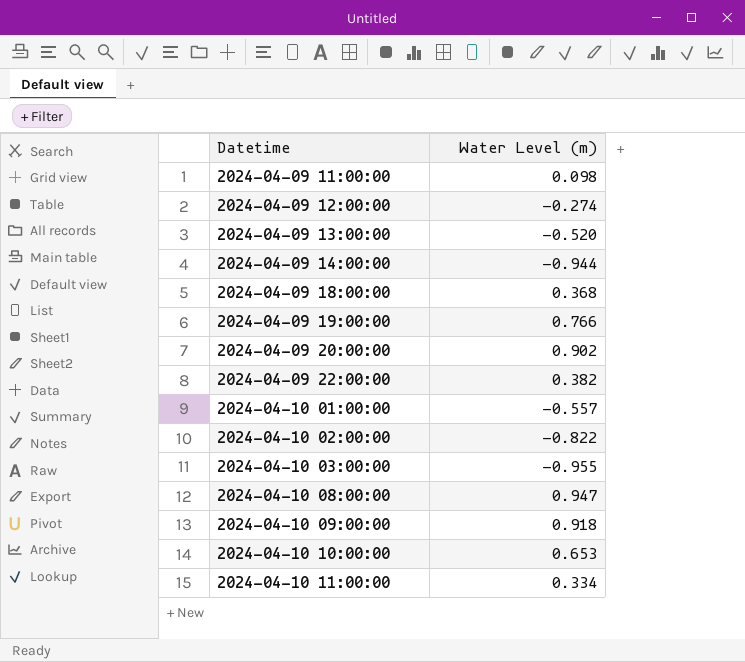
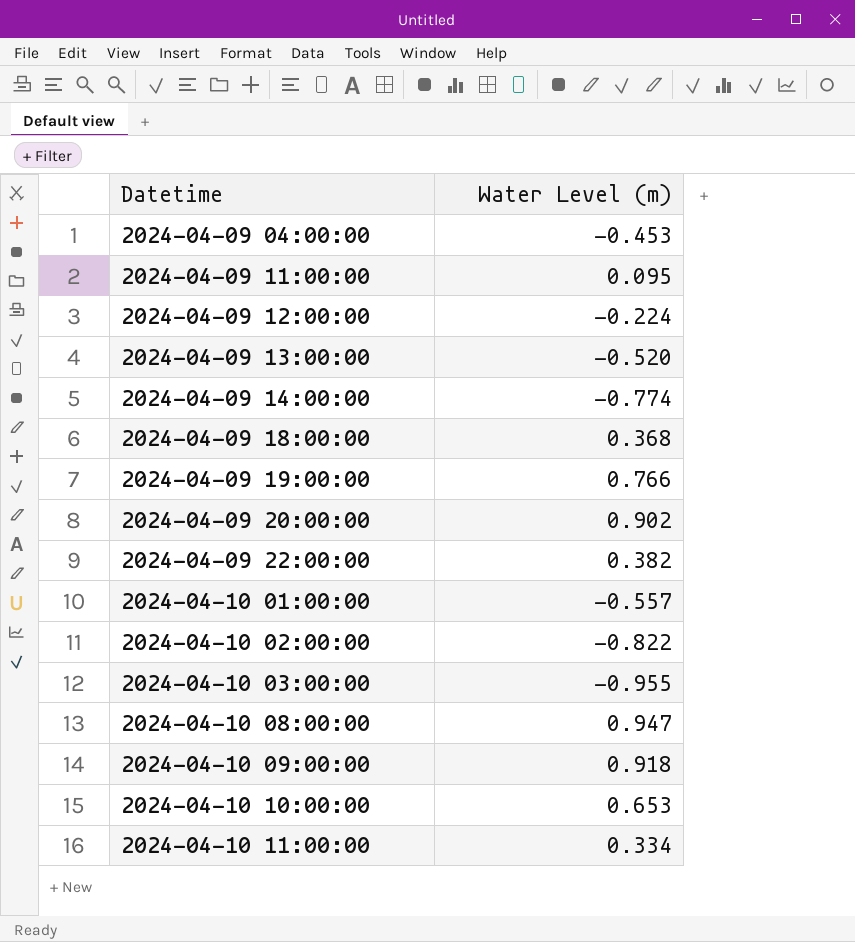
row 2024-04-09 04:00:00: none -> -0.453
2024-04-09 11:00:00 | Water Level (m): 0.098 -> 0.095
2024-04-09 12:00:00 | Water Level (m): -0.274 -> -0.224
2024-04-09 14:00:00 | Water Level (m): -0.944 -> -0.774

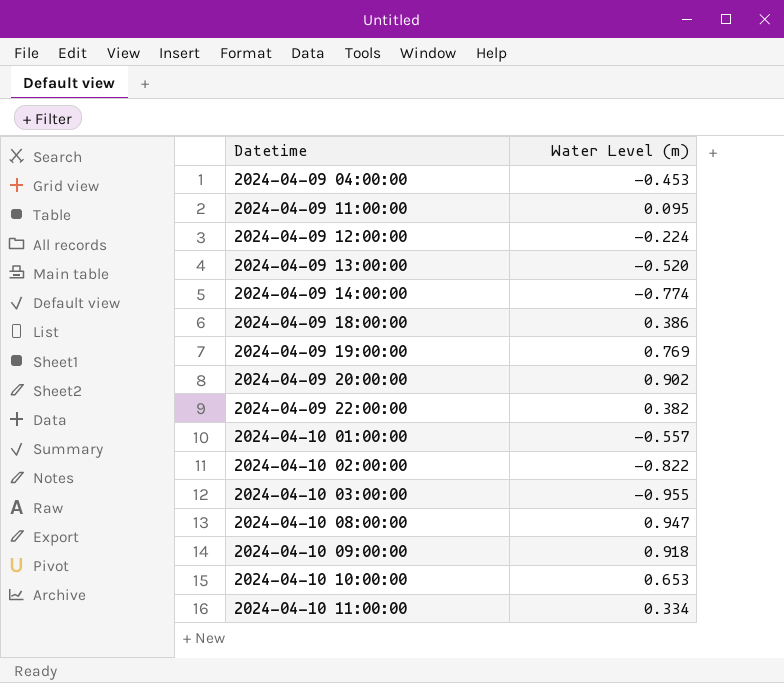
2024-04-09 18:00:00 | Water Level (m): 0.368 -> 0.386
2024-04-09 19:00:00 | Water Level (m): 0.766 -> 0.769

